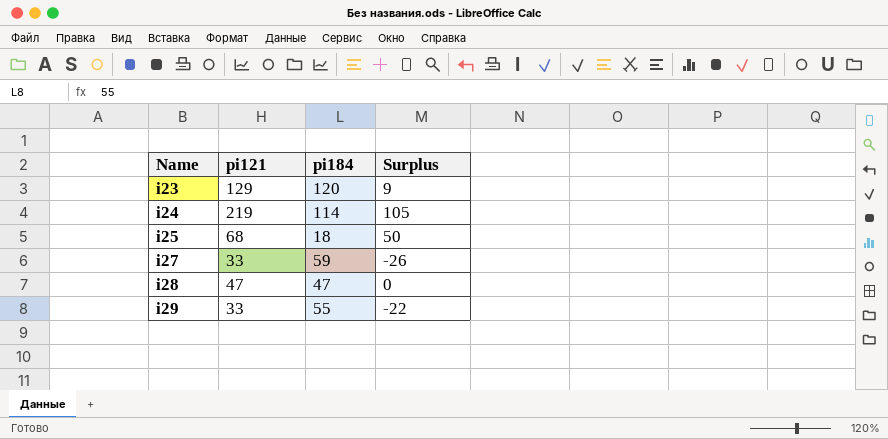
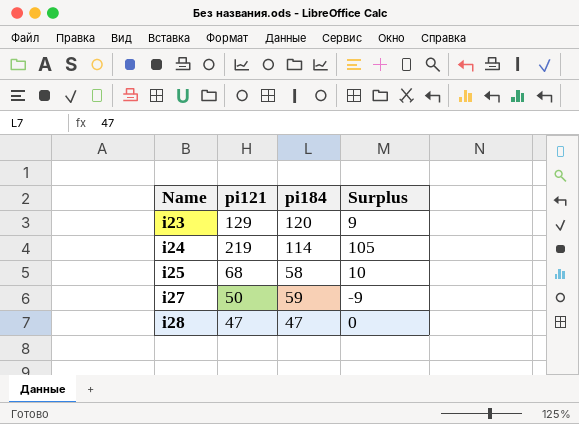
row i29: 33 | 55 | -22 -> none
i25 | pi184: 18 -> 58
i25 | Surplus: 50 -> 10
i27 | pi121: 33 -> 50
i27 | Surplus: -26 -> -9

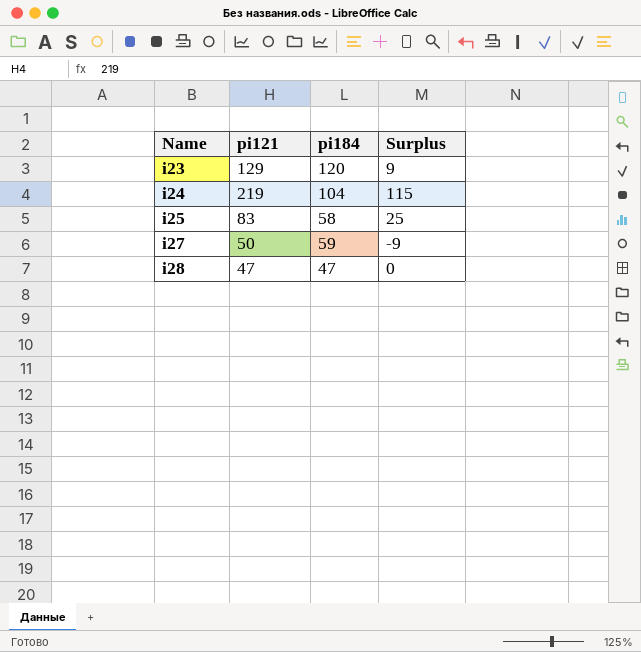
i24 | pi184: 114 -> 104
i24 | Surplus: 105 -> 115
i25 | pi121: 68 -> 83
i25 | Surplus: 10 -> 25

